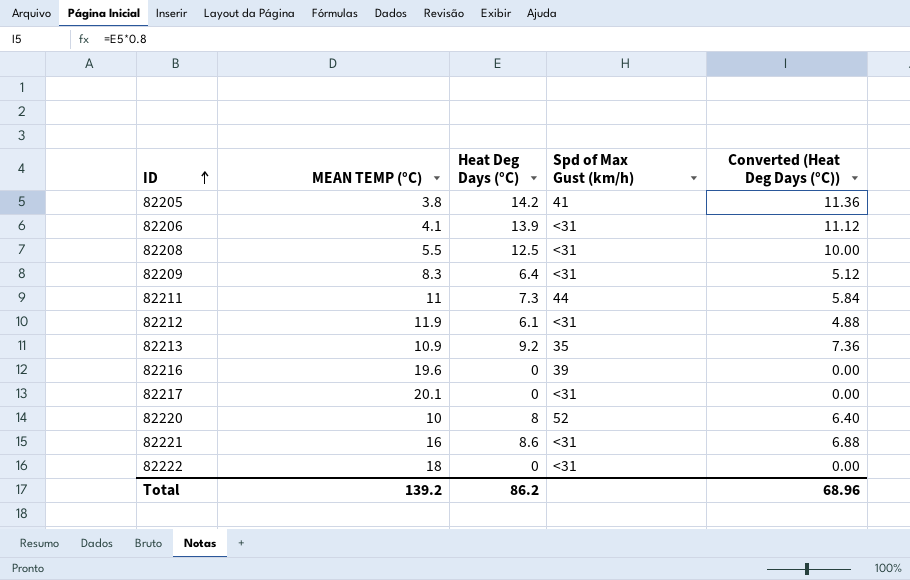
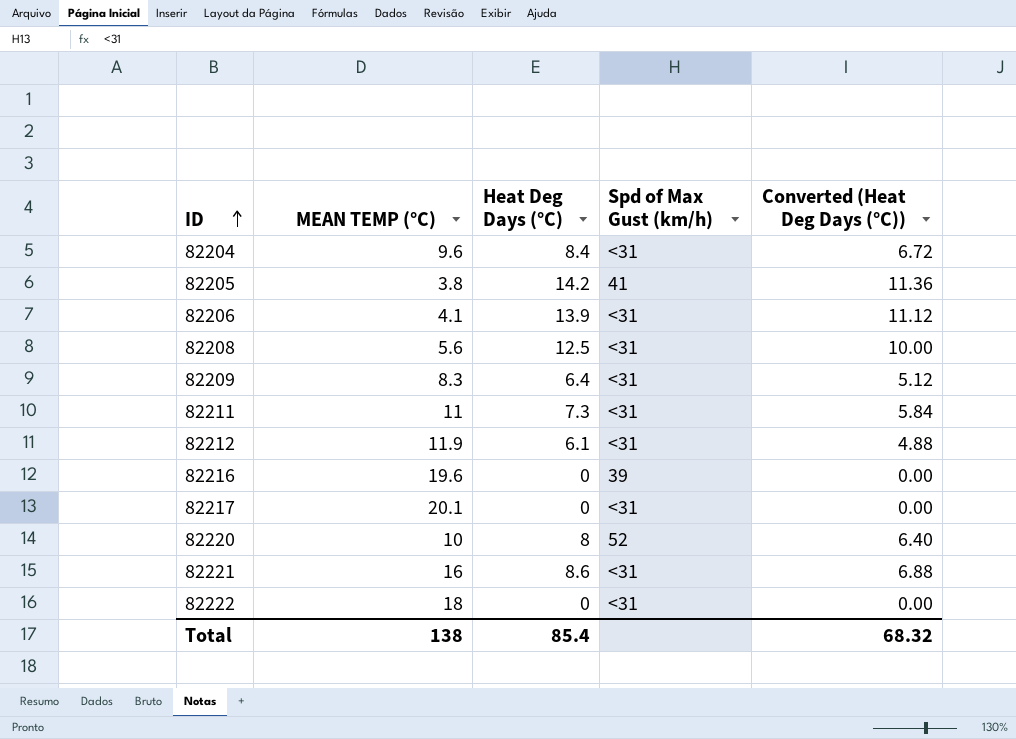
row 82213: 10.9 | 9.2 | 35 | 7.36 -> none
row 82204: none -> 9.6 | 8.4 | <31 | 6.72
82208 | MEAN TEMP (°C): 5.5 -> 5.6
82211 | Spd of Max Gust (km/h): 44 -> <31
Total | MEAN TEMP (°C): 139.2 -> 138
Total | Heat Deg Days (°C): 86.2 -> 85.4
Total | Converted (Heat Deg Days (°C)): 68.96 -> 68.32

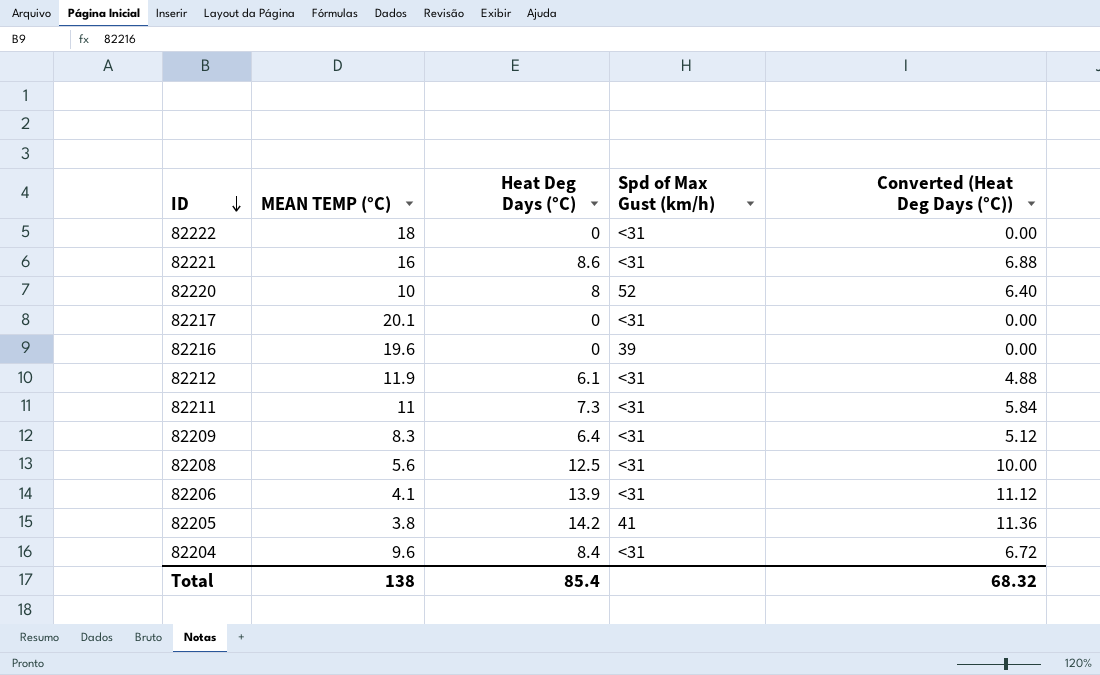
row order: ID ascending -> ID descending

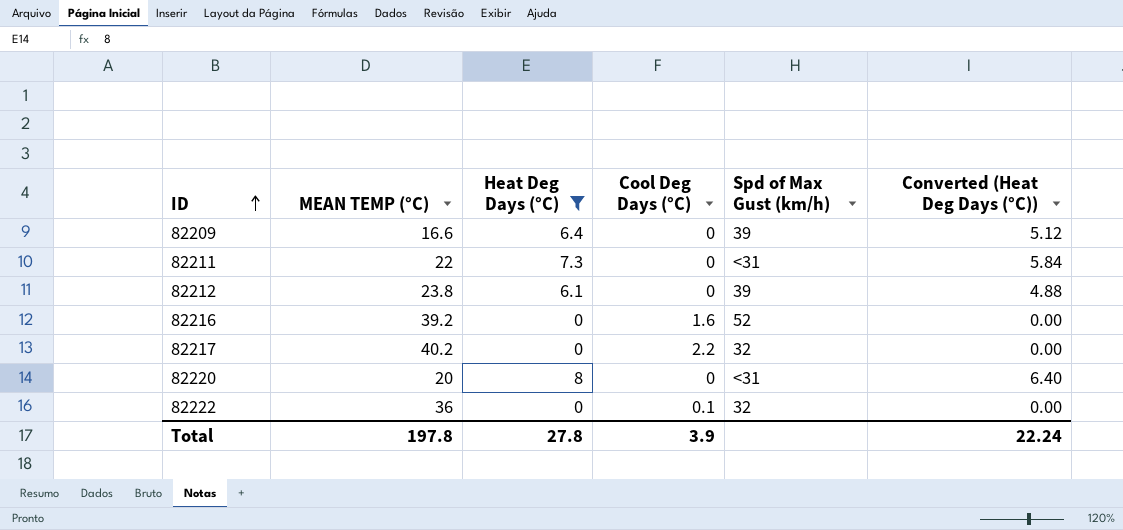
filter: none -> Heat Deg Days (°C) <= 8
row order: ID descending -> ID ascending
column Cool Deg Days (°C) | position: none -> 4
82209 | MEAN TEMP (°C): 8.3 -> 16.6
82209 | Spd of Max Gust (km/h): <31 -> 39
82211 | MEAN TEMP (°C): 11 -> 22
82212 | MEAN TEMP (°C): 11.9 -> 23.8
82212 | Spd of Max Gust (km/h): <31 -> 39
82216 | MEAN TEMP (°C): 19.6 -> 39.2
82216 | Spd of Max Gust (km/h): 39 -> 52
82217 | MEAN TEMP (°C): 20.1 -> 40.2
82217 | Spd of Max Gust (km/h): <31 -> 32
82220 | MEAN TEMP (°C): 10 -> 20
82220 | Spd of Max Gust (km/h): 52 -> <31
82222 | MEAN TEMP (°C): 18 -> 36
82222 | Spd of Max Gust (km/h): <31 -> 32
Total | MEAN TEMP (°C): 138 -> 197.8
Total | Heat Deg Days (°C): 85.4 -> 27.8
Total | Converted (Heat Deg Days (°C)): 68.32 -> 22.24

